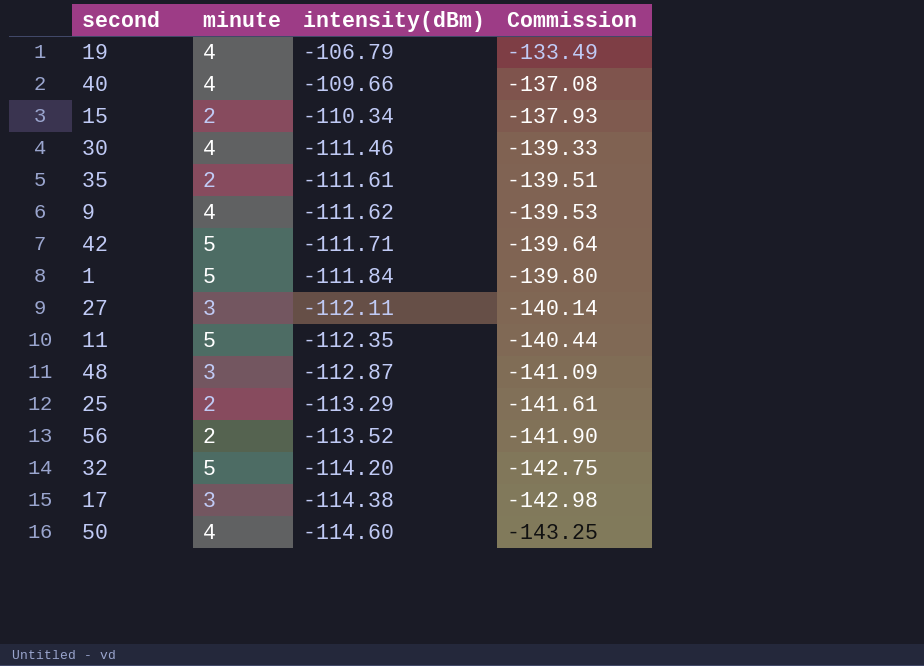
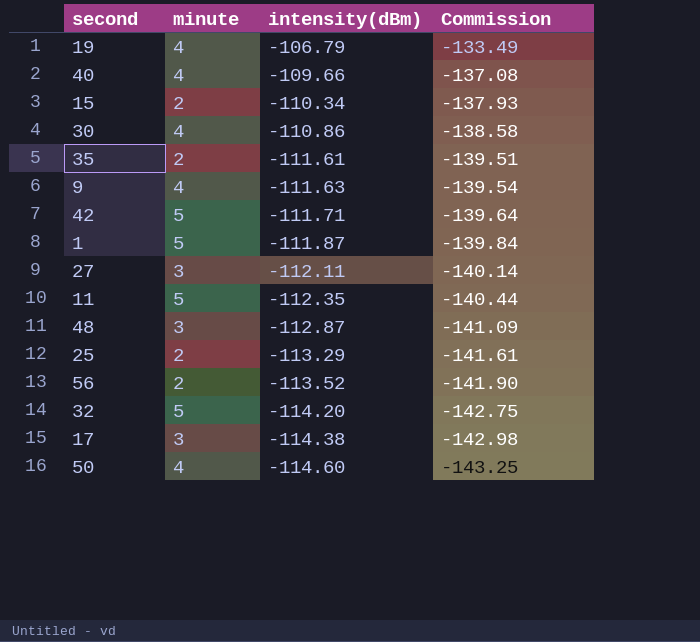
30 | intensity(dBm): -111.46 -> -110.86
30 | Commission: -139.33 -> -138.58
9 | intensity(dBm): -111.62 -> -111.63
9 | Commission: -139.53 -> -139.54
1 | intensity(dBm): -111.84 -> -111.87
1 | Commission: -139.80 -> -139.84

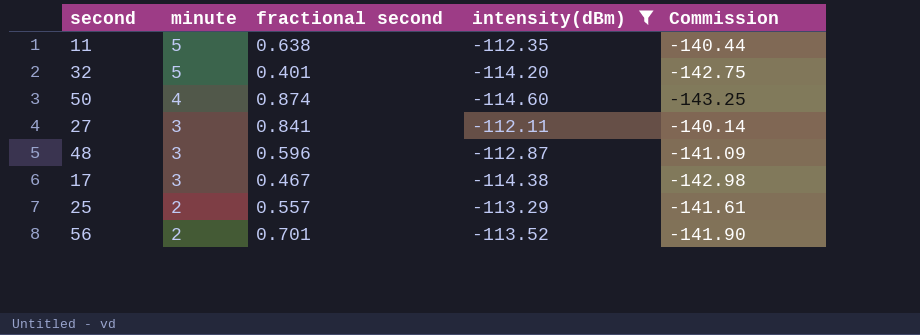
filter: none -> intensity(dBm) <= -112.11
row order: intensity(dBm) descending -> minute descending
column fractional second | position: none -> 3

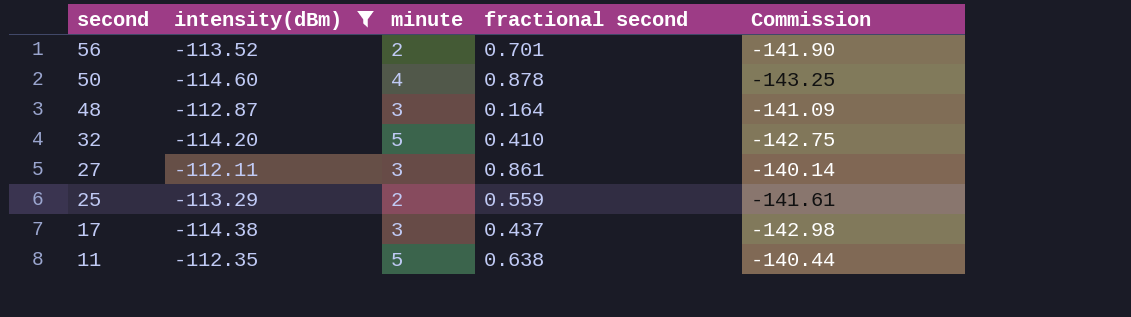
row order: minute descending -> second descending
column intensity(dBm) | position: 4 -> 2
50 | fractional second: 0.874 -> 0.878
48 | fractional second: 0.596 -> 0.164
32 | fractional second: 0.401 -> 0.410
27 | fractional second: 0.841 -> 0.861
25 | fractional second: 0.557 -> 0.559
17 | fractional second: 0.467 -> 0.437

